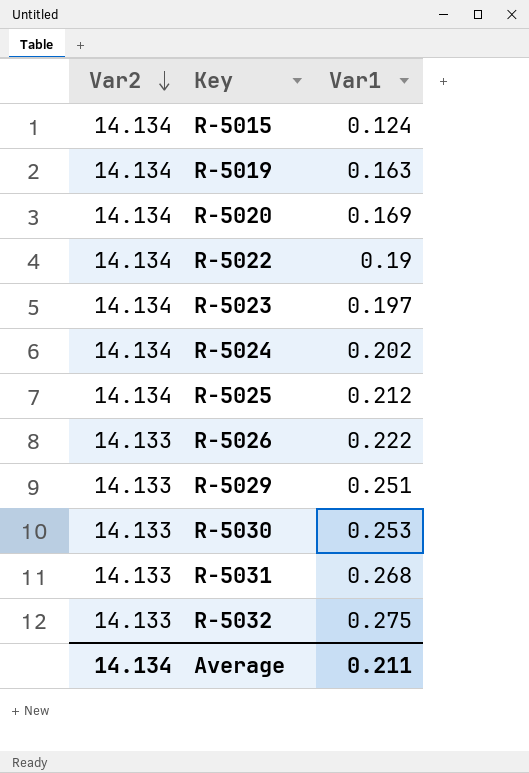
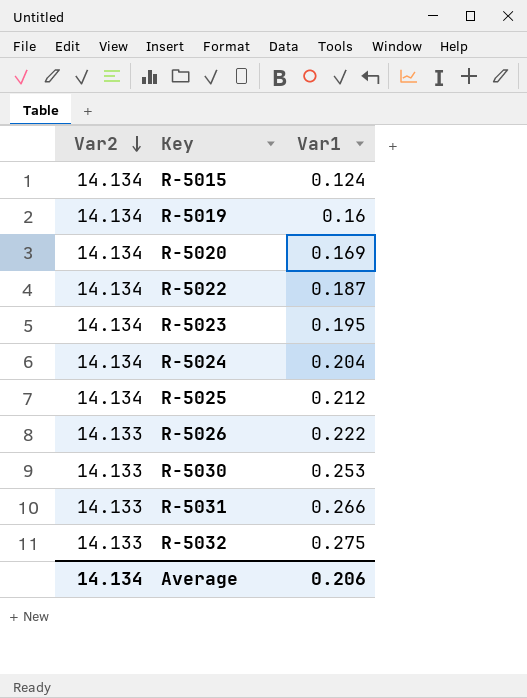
row R-5029: 14.133 | 0.251 -> none
R-5019 | Var1: 0.163 -> 0.16
R-5022 | Var1: 0.19 -> 0.187
R-5023 | Var1: 0.197 -> 0.195
R-5024 | Var1: 0.202 -> 0.204
R-5031 | Var1: 0.268 -> 0.266
Average | Var1: 0.211 -> 0.206

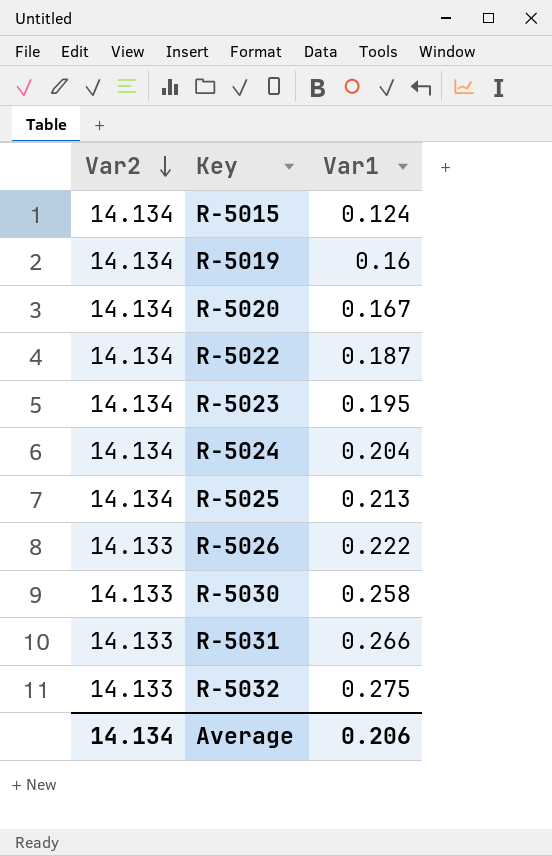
R-5020 | Var1: 0.169 -> 0.167
R-5025 | Var1: 0.212 -> 0.213
R-5030 | Var1: 0.253 -> 0.258

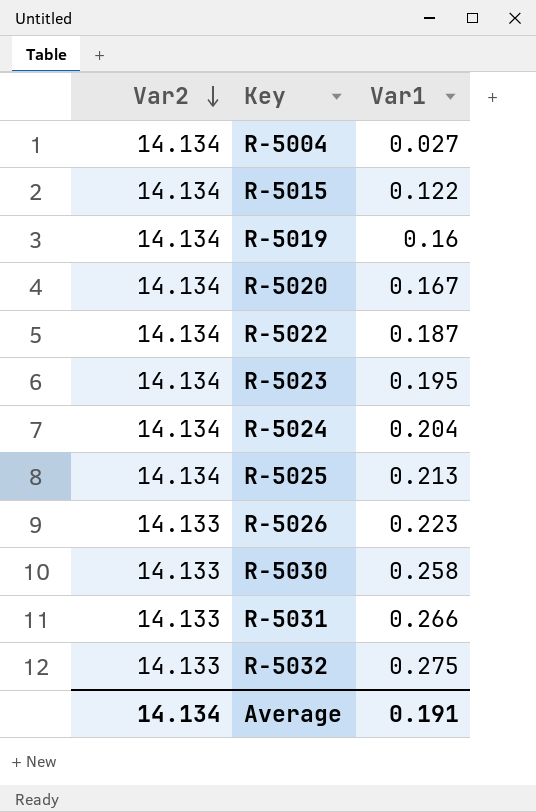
row R-5004: none -> 14.134 | 0.027
R-5015 | Var1: 0.124 -> 0.122
R-5026 | Var1: 0.222 -> 0.223
Average | Var1: 0.206 -> 0.191

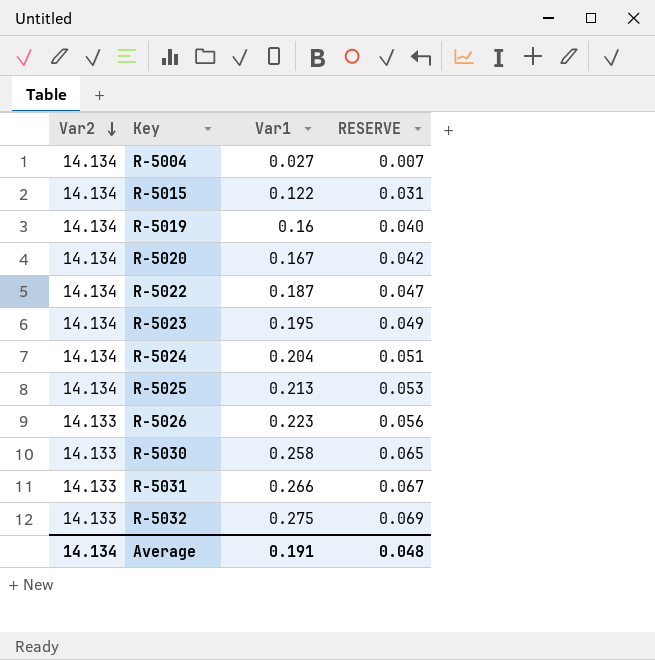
column RESERVE | formula: none -> [Var1] * 0.25

